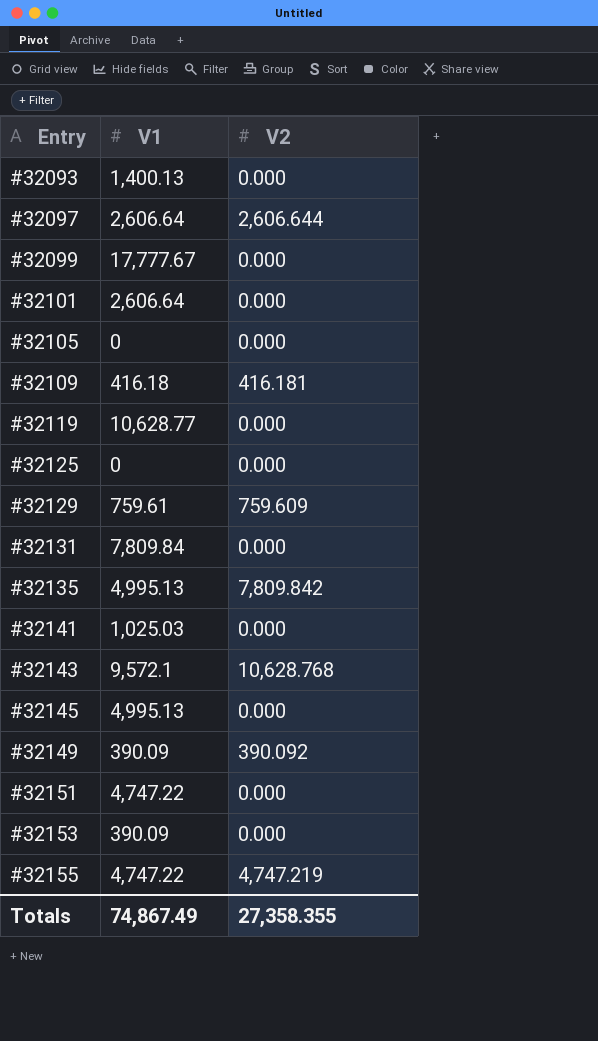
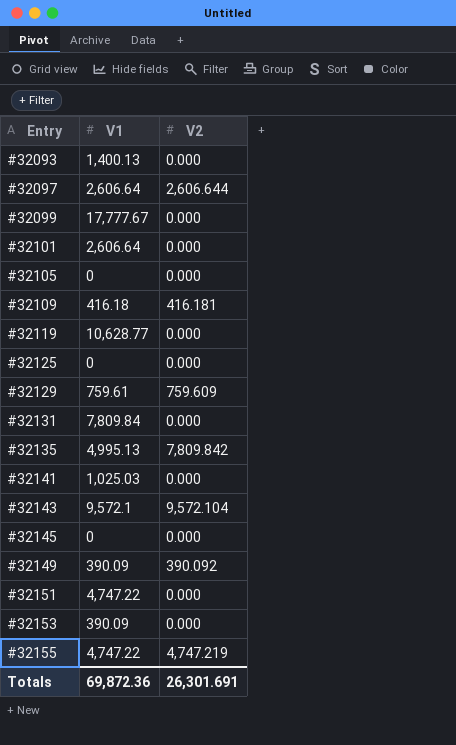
#32143 | V2: 10,628.768 -> 9,572.104
#32145 | V1: 4,995.13 -> 0
Totals | V1: 74,867.49 -> 69,872.36
Totals | V2: 27,358.355 -> 26,301.691

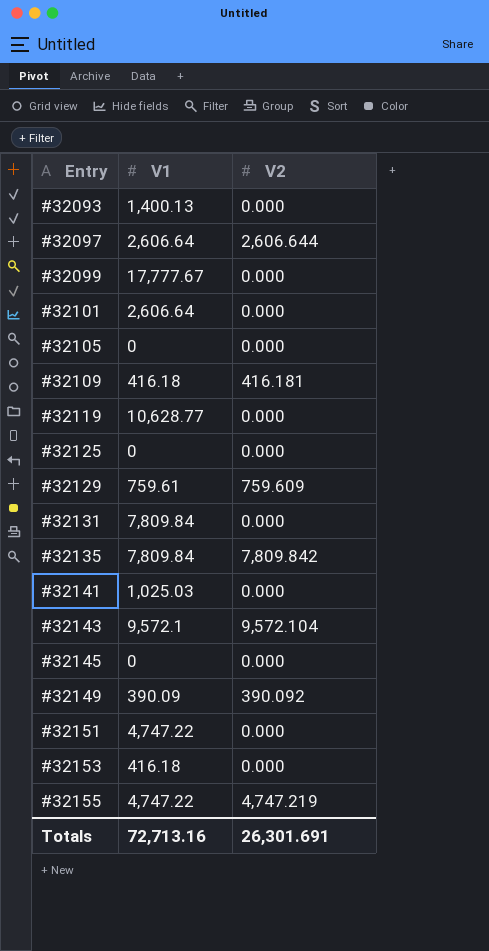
#32135 | V1: 4,995.13 -> 7,809.84
#32153 | V1: 390.09 -> 416.18
Totals | V1: 69,872.36 -> 72,713.16

